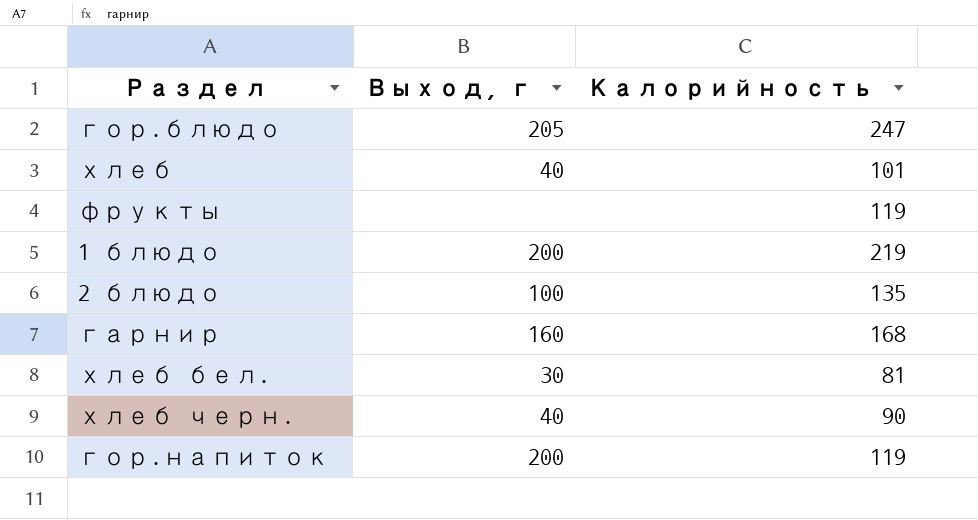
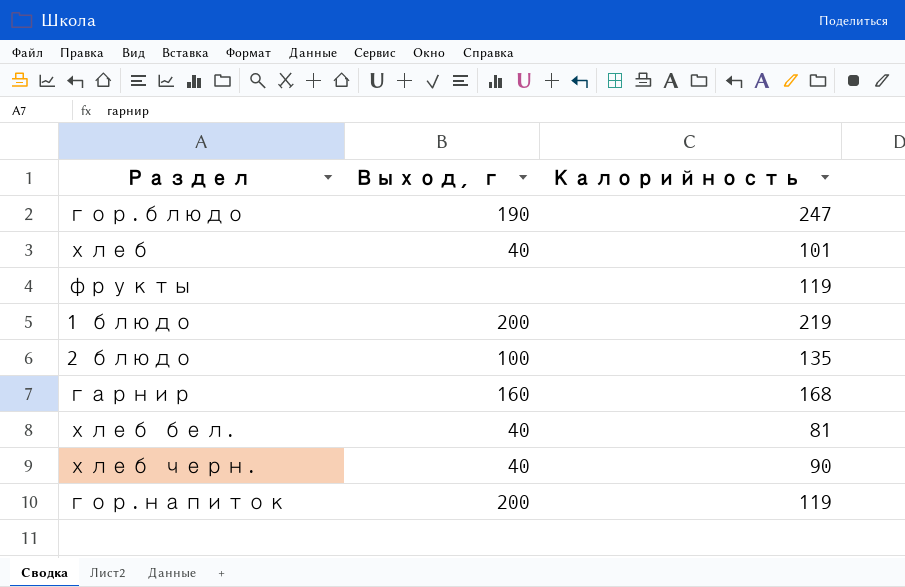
гор.блюдо | Выход, г: 205 -> 190
хлеб бел. | Выход, г: 30 -> 40

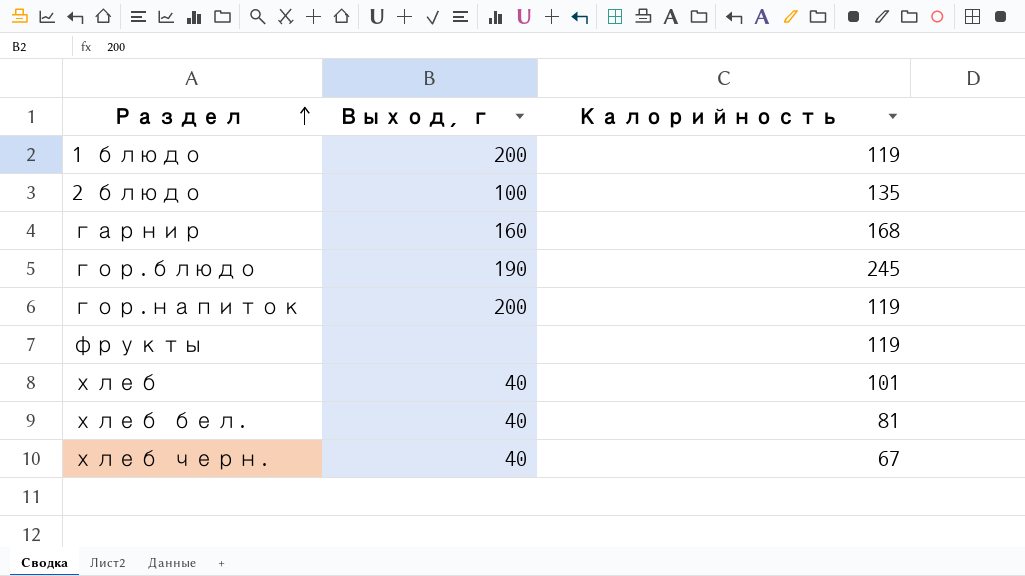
row order: none -> Раздел ascending
1 блюдо | Калорийность: 219 -> 119
гор.блюдо | Калорийность: 247 -> 245
хлеб черн. | Калорийность: 90 -> 67

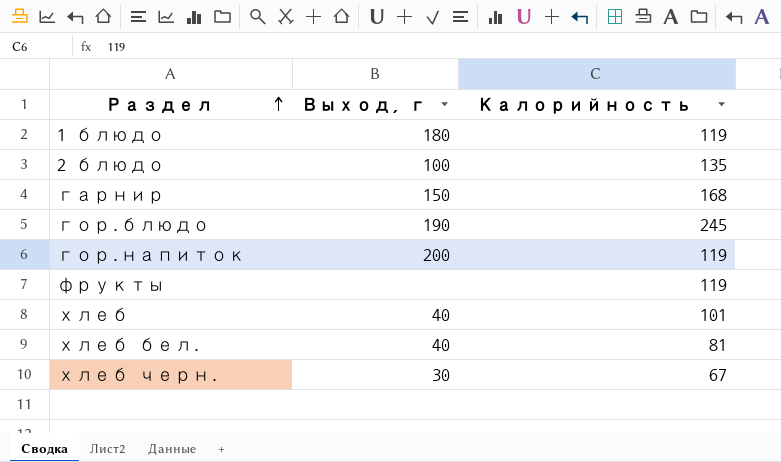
1 блюдо | Выход, г: 200 -> 180
гарнир | Выход, г: 160 -> 150
хлеб черн. | Выход, г: 40 -> 30

